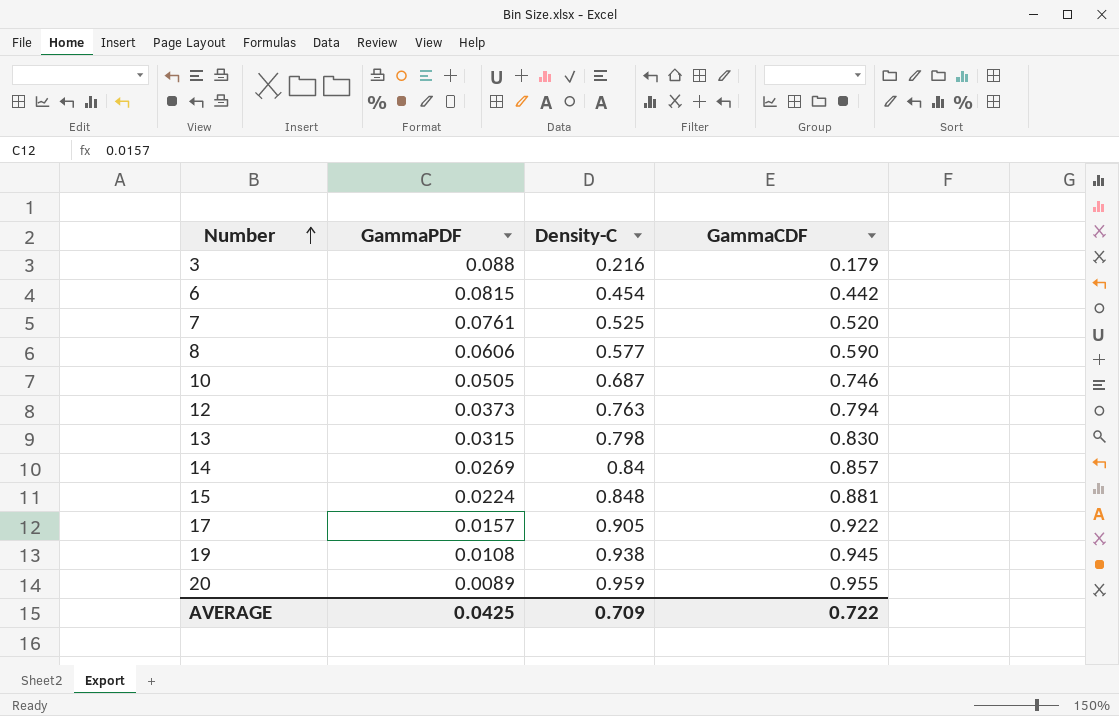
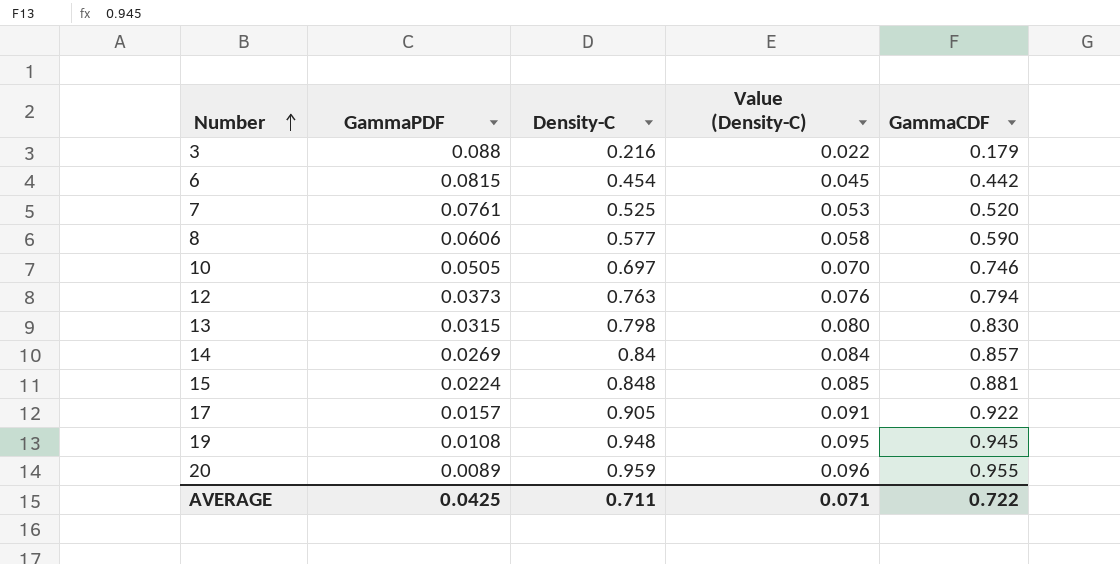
column Value (Density-C) | formula: none -> [Density-C] * 0.1
10 | Density-C: 0.687 -> 0.697
19 | Density-C: 0.938 -> 0.948
AVERAGE | Density-C: 0.709 -> 0.711

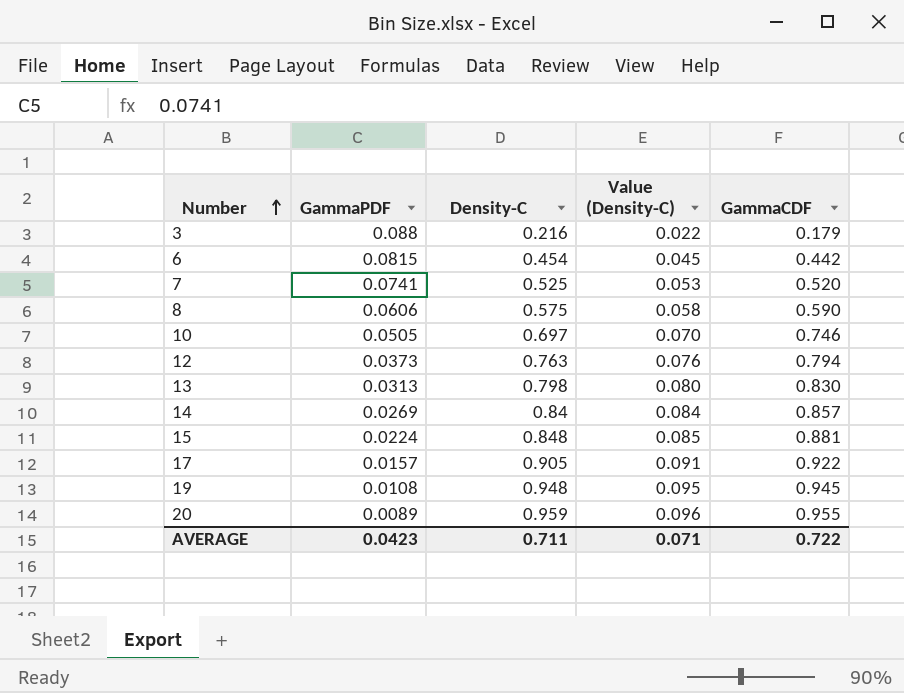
7 | GammaPDF: 0.0761 -> 0.0741
8 | Density-C: 0.577 -> 0.575
13 | GammaPDF: 0.0315 -> 0.0313
AVERAGE | GammaPDF: 0.0425 -> 0.0423

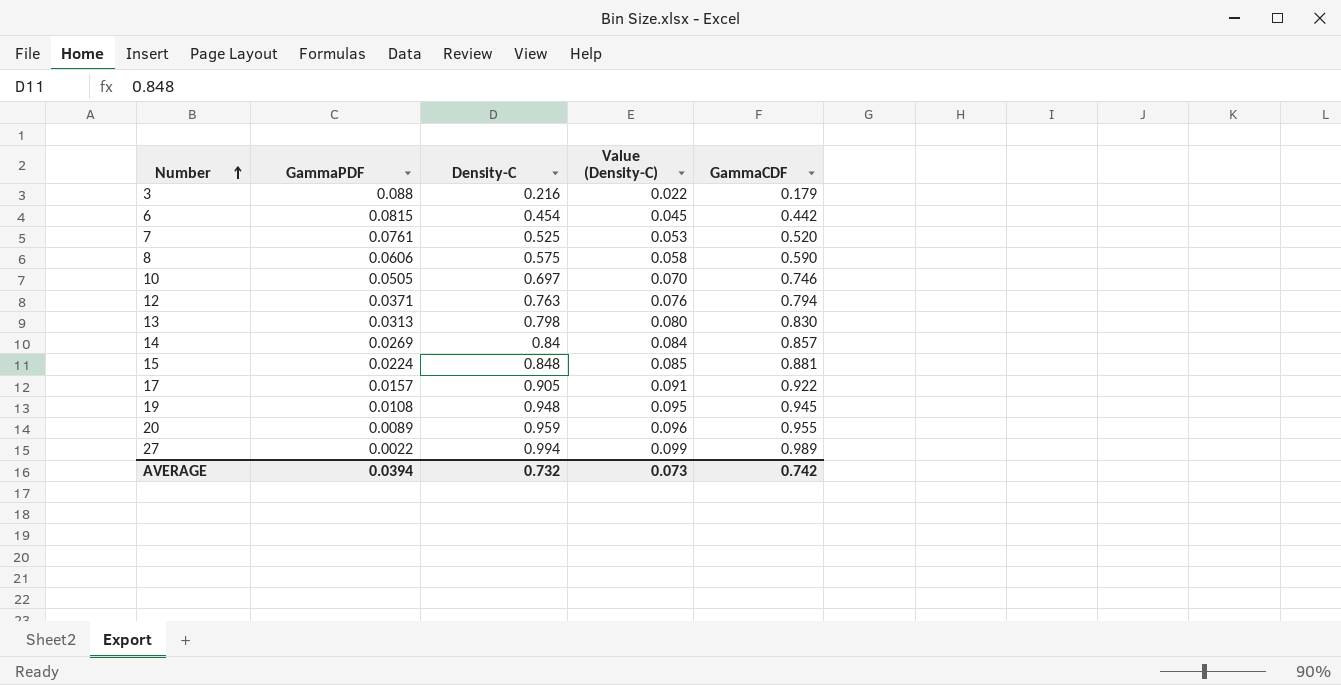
7 | GammaPDF: 0.0741 -> 0.0761
12 | GammaPDF: 0.0373 -> 0.0371
row 27: none -> 0.0022 | 0.994 | 0.099 | 0.989
AVERAGE | GammaPDF: 0.0423 -> 0.0394
AVERAGE | Density-C: 0.711 -> 0.732
AVERAGE | Value (Density-C): 0.071 -> 0.073
AVERAGE | GammaCDF: 0.722 -> 0.742

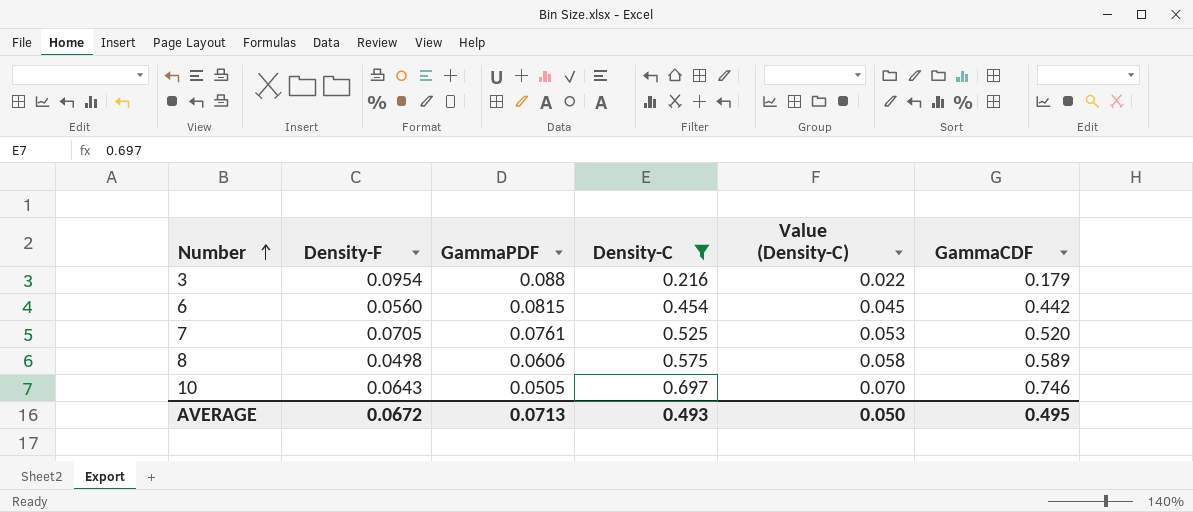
filter: none -> Density-C <= 0.697
column Density-F | position: none -> 2
8 | GammaCDF: 0.590 -> 0.589
AVERAGE | GammaPDF: 0.0394 -> 0.0713
AVERAGE | Density-C: 0.732 -> 0.493
AVERAGE | Value (Density-C): 0.073 -> 0.050
AVERAGE | GammaCDF: 0.742 -> 0.495

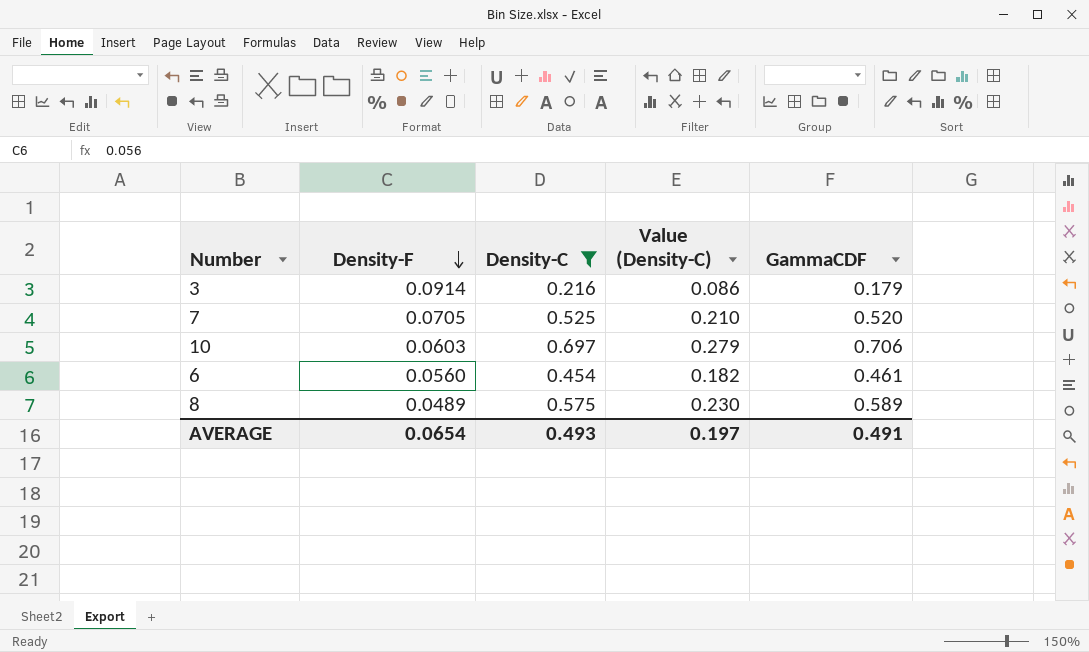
row order: Number ascending -> Density-F descending
column GammaPDF | position: 3 -> none
column Value (Density-C) | formula: [Density-C] * 0.1 -> [Density-C] * 0.4
3 | Density-F: 0.0954 -> 0.0914
10 | Density-F: 0.0643 -> 0.0603
10 | GammaCDF: 0.746 -> 0.706
6 | GammaCDF: 0.442 -> 0.461
8 | Density-F: 0.0498 -> 0.0489
AVERAGE | Density-F: 0.0672 -> 0.0654
AVERAGE | Value (Density-C): 0.050 -> 0.197
AVERAGE | GammaCDF: 0.495 -> 0.491

